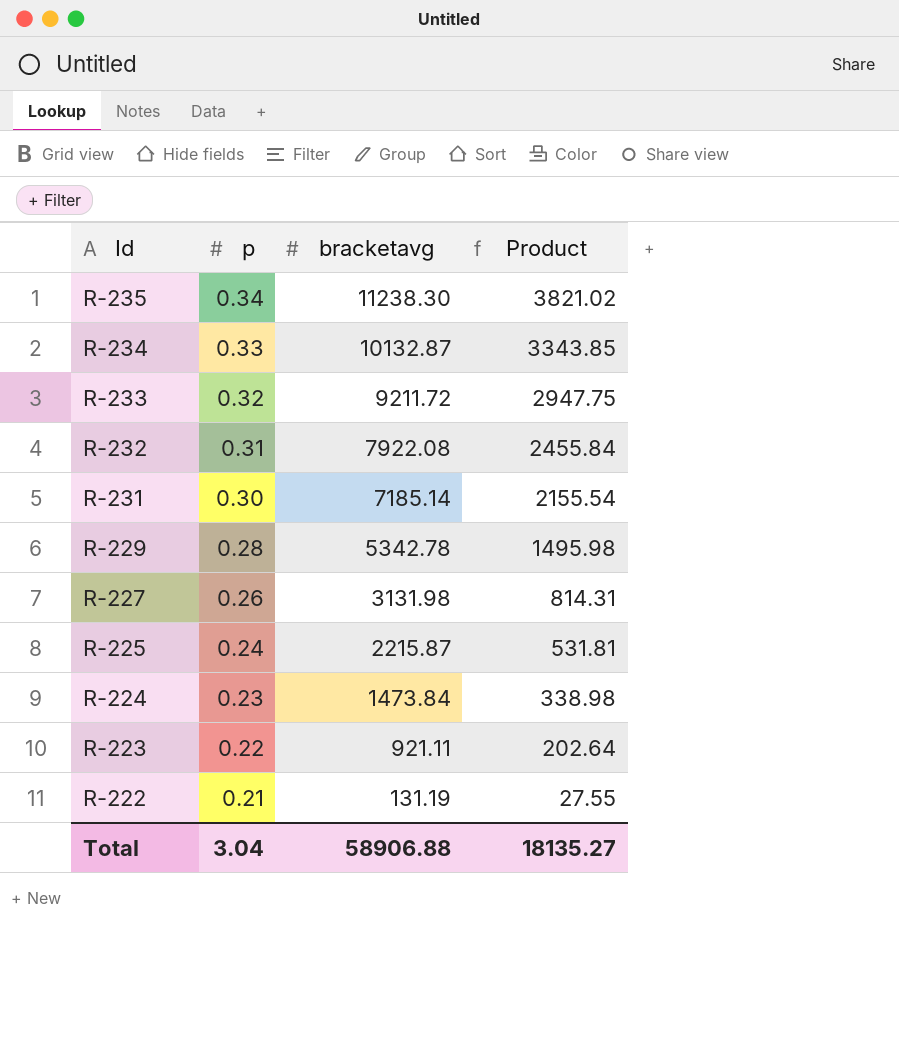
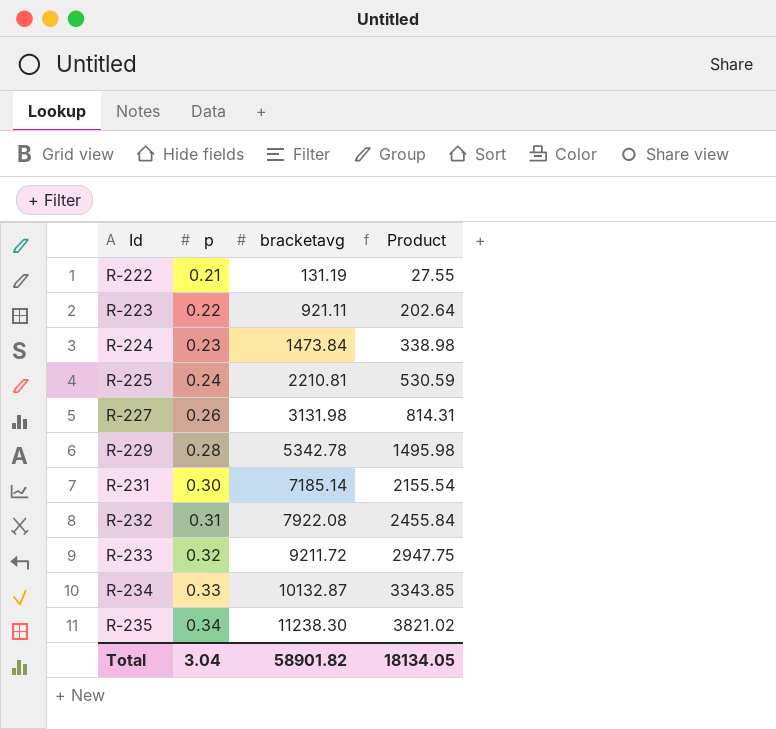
row order: Id descending -> Id ascending
R-225 | bracketavg: 2215.87 -> 2210.81
R-225 | Product: 531.81 -> 530.59
Total | bracketavg: 58906.88 -> 58901.82
Total | Product: 18135.27 -> 18134.05

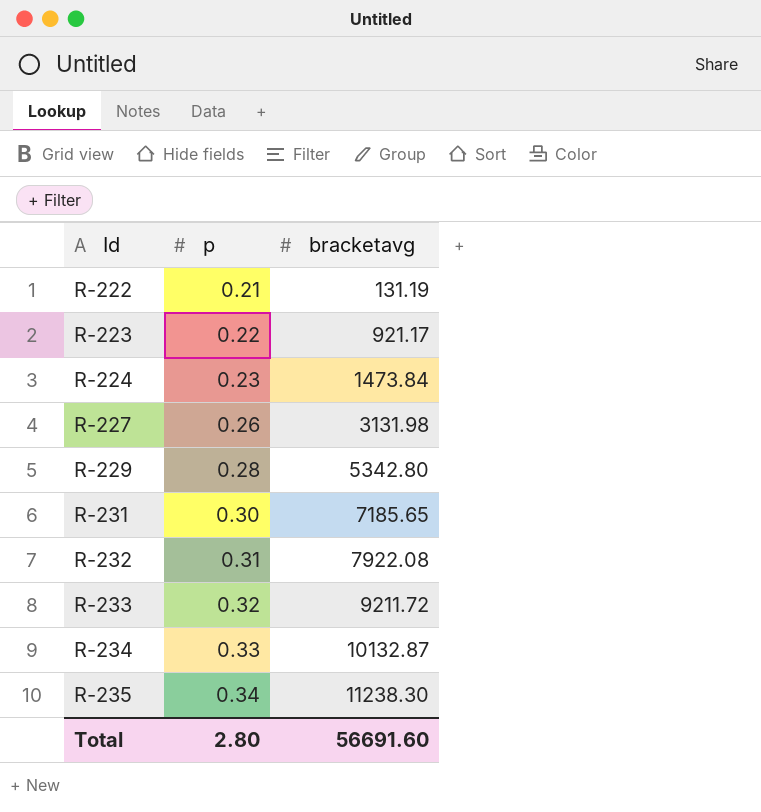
column Product | formula: [p] * [bracketavg] -> none
row R-225: 0.24 | 2210.81 | 530.59 -> none
R-223 | bracketavg: 921.11 -> 921.17
R-229 | bracketavg: 5342.78 -> 5342.80
R-231 | bracketavg: 7185.14 -> 7185.65
Total | p: 3.04 -> 2.80
Total | bracketavg: 58901.82 -> 56691.60

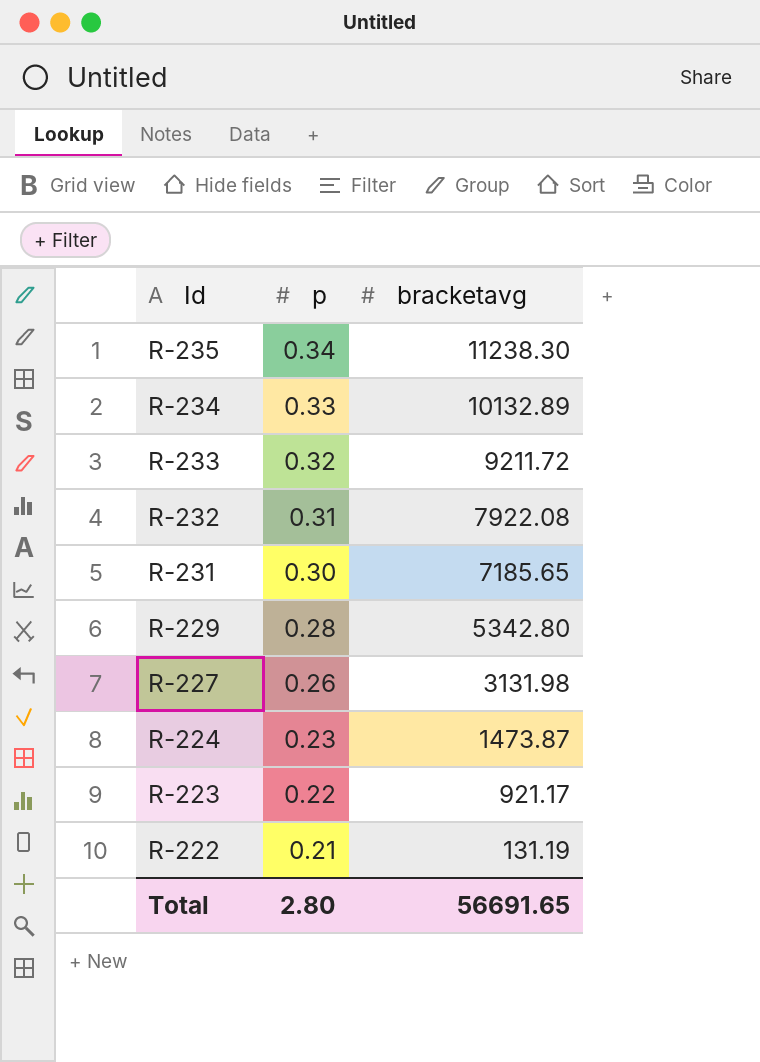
row order: Id ascending -> Id descending
R-234 | bracketavg: 10132.87 -> 10132.89
R-224 | bracketavg: 1473.84 -> 1473.87
Total | bracketavg: 56691.60 -> 56691.65

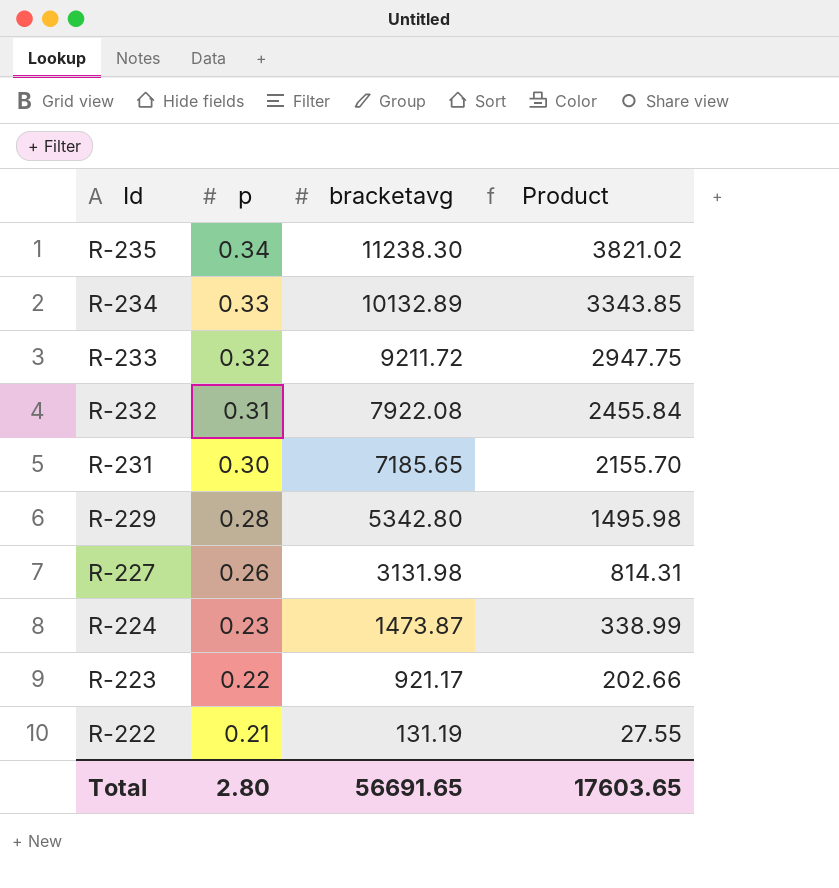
column Product | formula: none -> [p] * [bracketavg]

